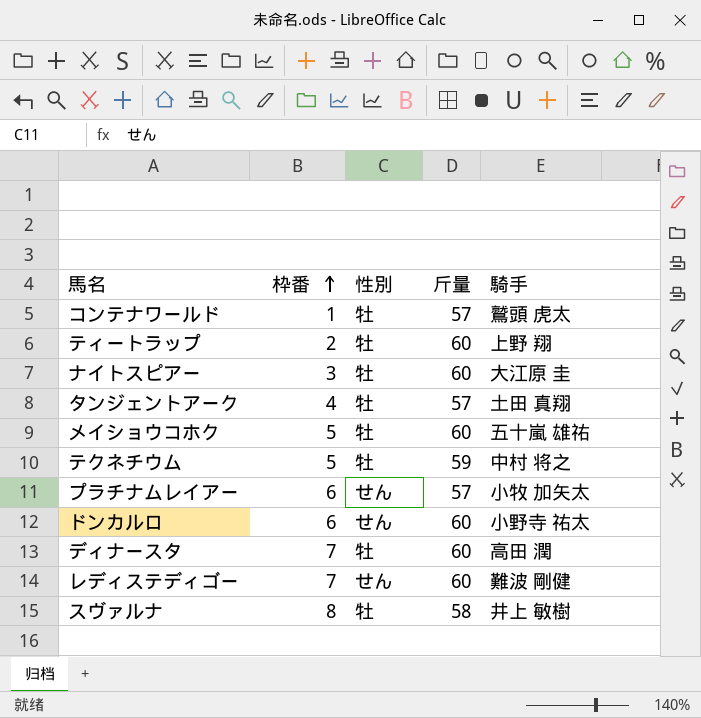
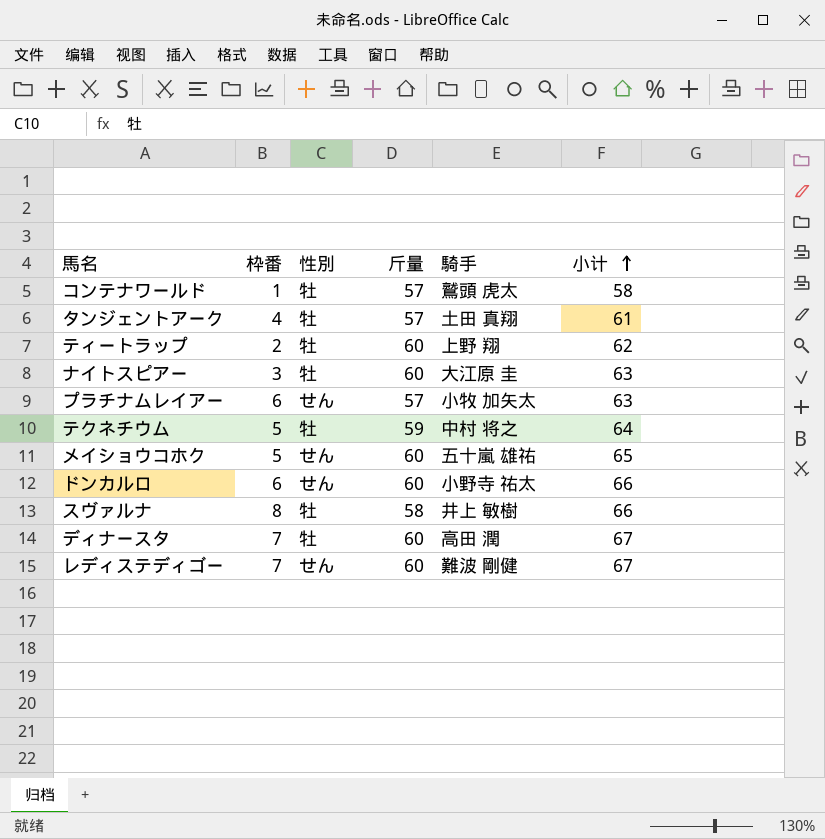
row order: 枠番 ascending -> 小计 ascending
column 小计 | formula: none -> [枠番] + [斤量]
メイショウコホク | 性別: 牡 -> せん

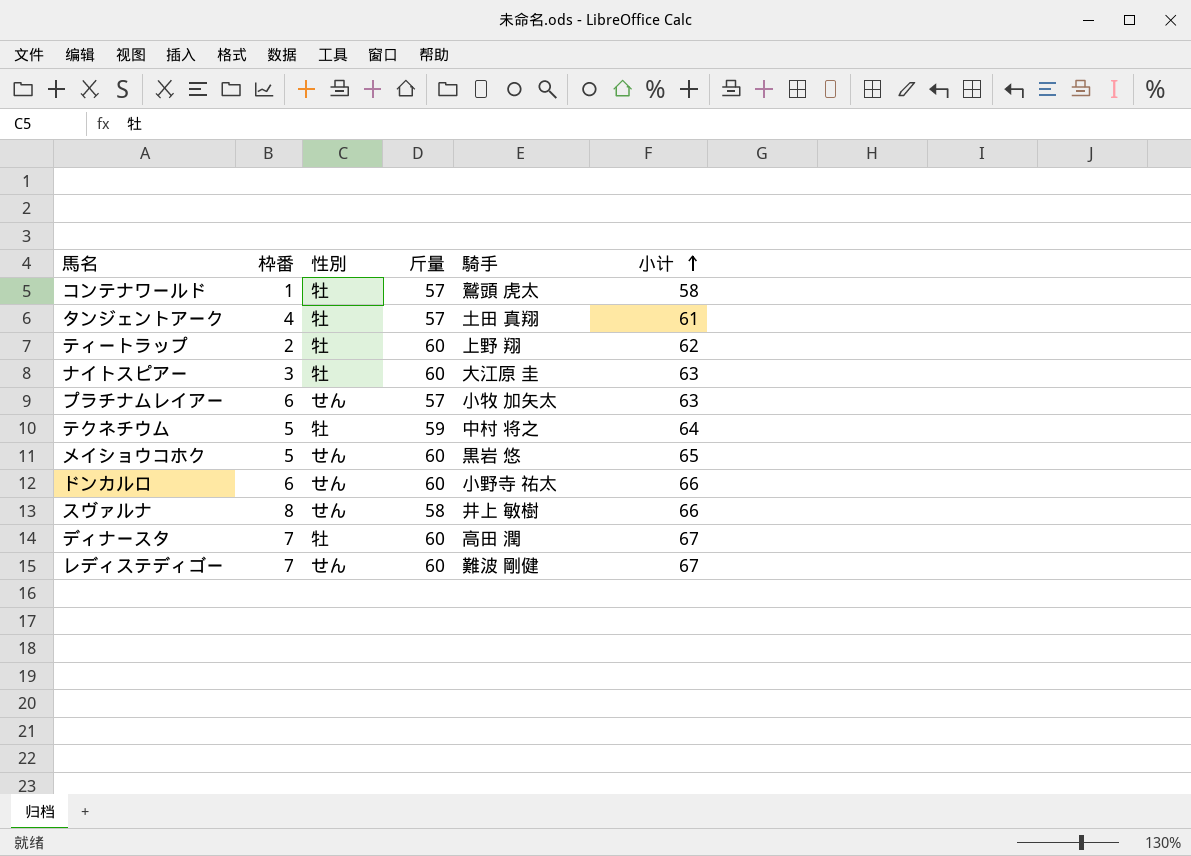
メイショウコホク | 騎手: 五十嵐 雄祐 -> 黒岩 悠
スヴァルナ | 性別: 牡 -> せん

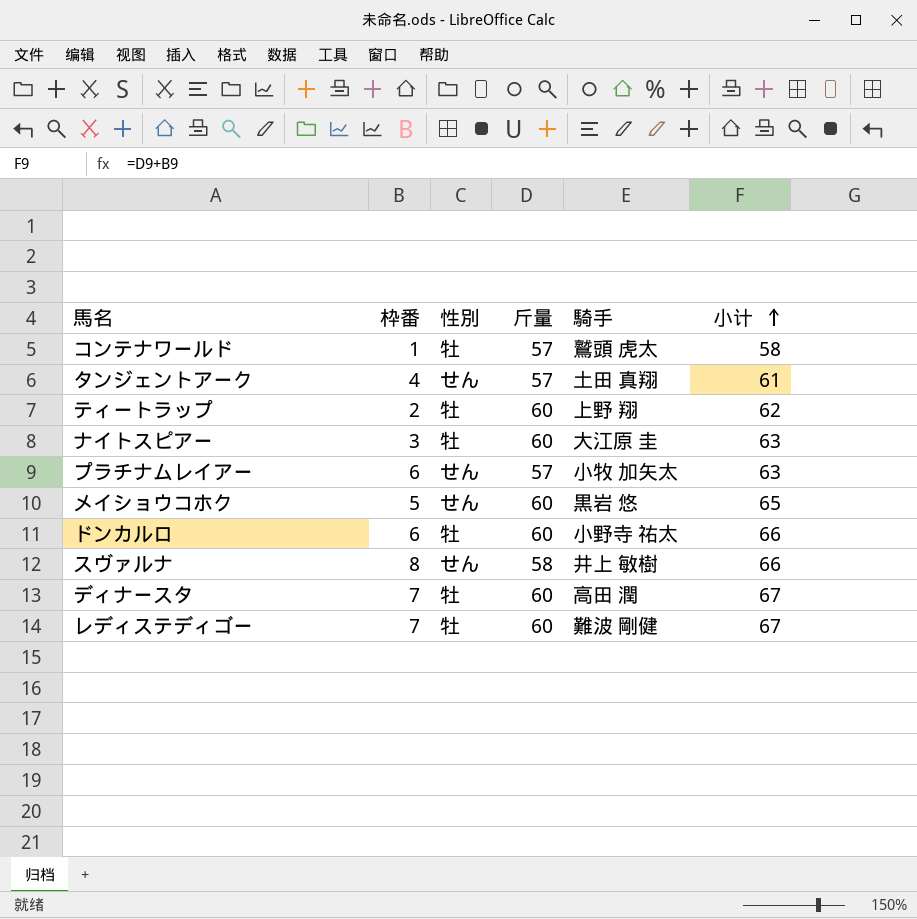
row テクネチウム: 5 | 牡 | 59 | 中村 将之 | 64 -> none
タンジェントアーク | 性別: 牡 -> せん
ドンカルロ | 性別: せん -> 牡
レディステディゴー | 性別: せん -> 牡

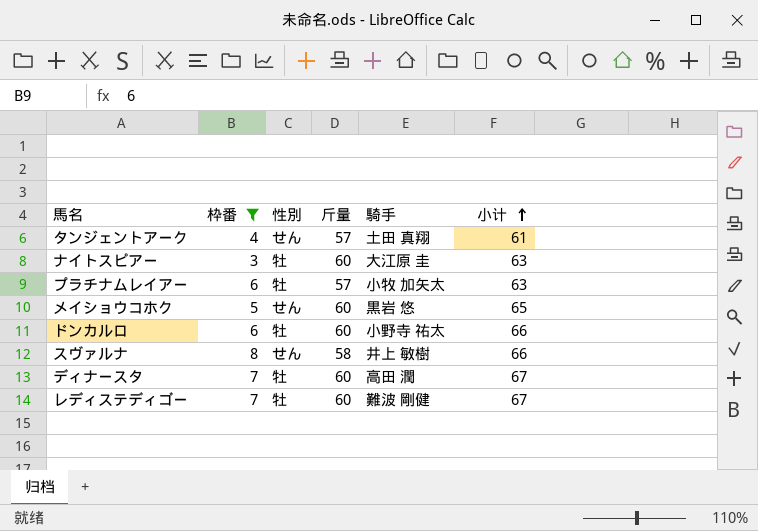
filter: none -> 枠番 >= 3
プラチナムレイアー | 性別: せん -> 牡

